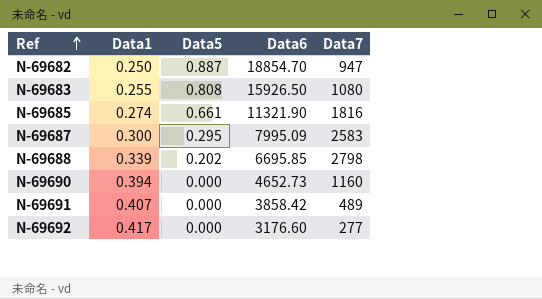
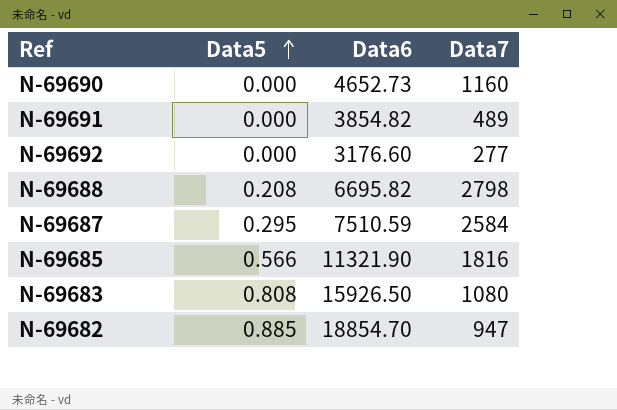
row order: Ref ascending -> Data5 ascending
column Data1 | position: 2 -> none
N-69691 | Data6: 3858.42 -> 3854.82
N-69688 | Data5: 0.202 -> 0.208
N-69688 | Data6: 6695.85 -> 6695.82
N-69687 | Data6: 7995.09 -> 7510.59
N-69687 | Data7: 2583 -> 2584
N-69685 | Data5: 0.661 -> 0.566
N-69682 | Data5: 0.887 -> 0.885

